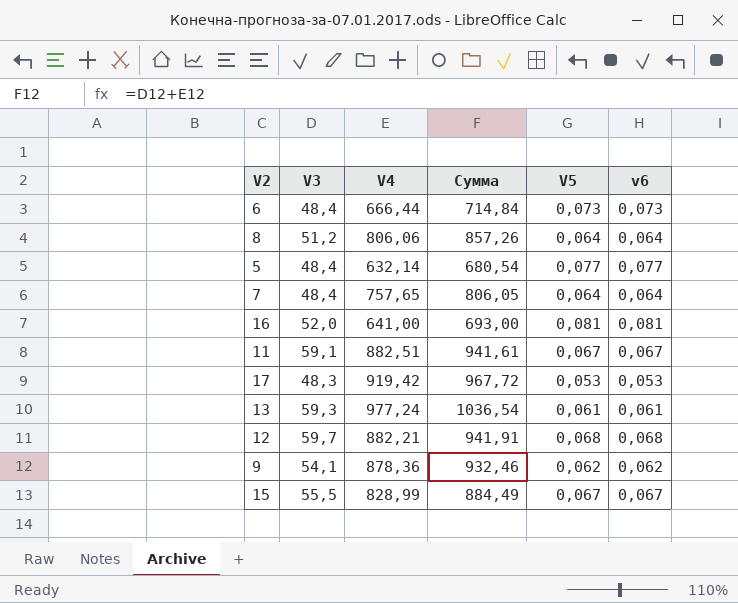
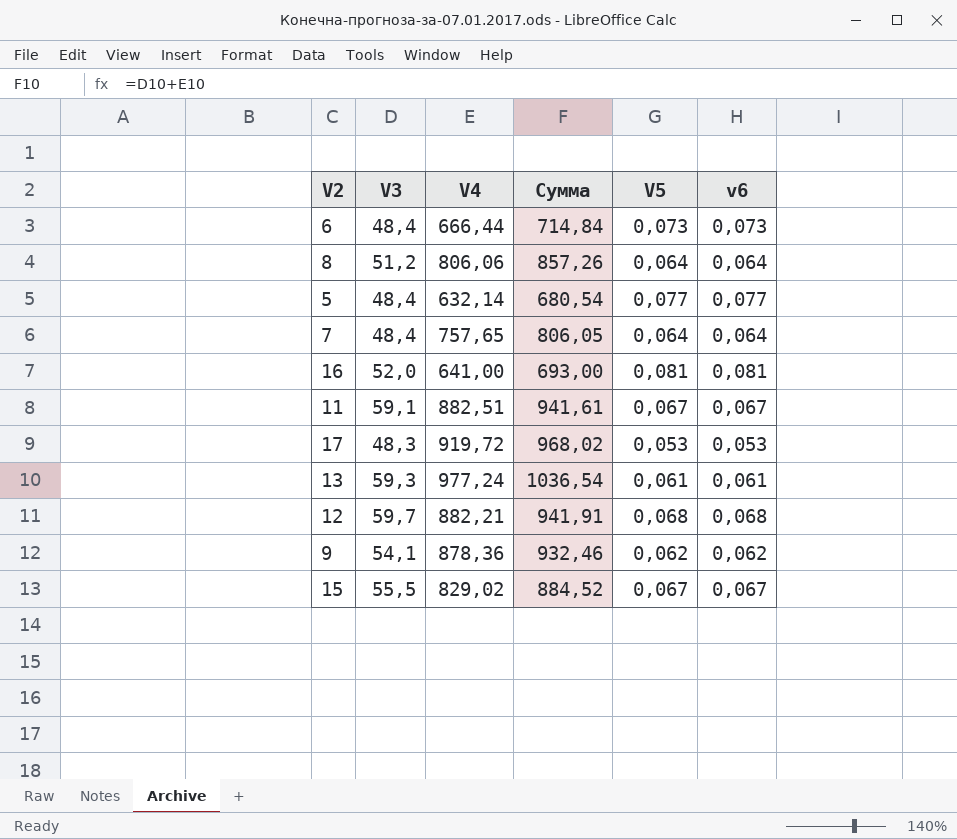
17 | V4: 919,42 -> 919,72
17 | Сумма: 967,72 -> 968,02
15 | V4: 828,99 -> 829,02
15 | Сумма: 884,49 -> 884,52

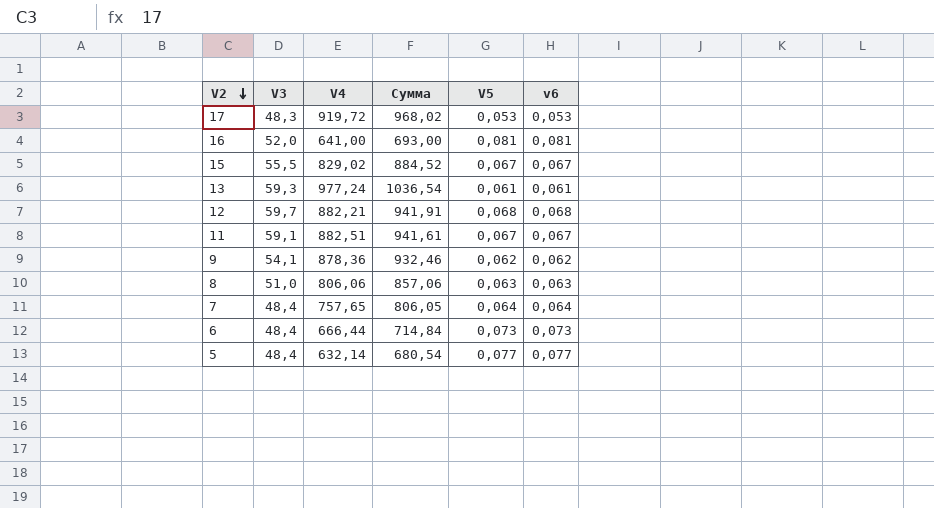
row order: none -> V2 descending
8 | V3: 51,2 -> 51,0
8 | Сумма: 857,26 -> 857,06
8 | V5: 0,064 -> 0,063
8 | v6: 0,064 -> 0,063

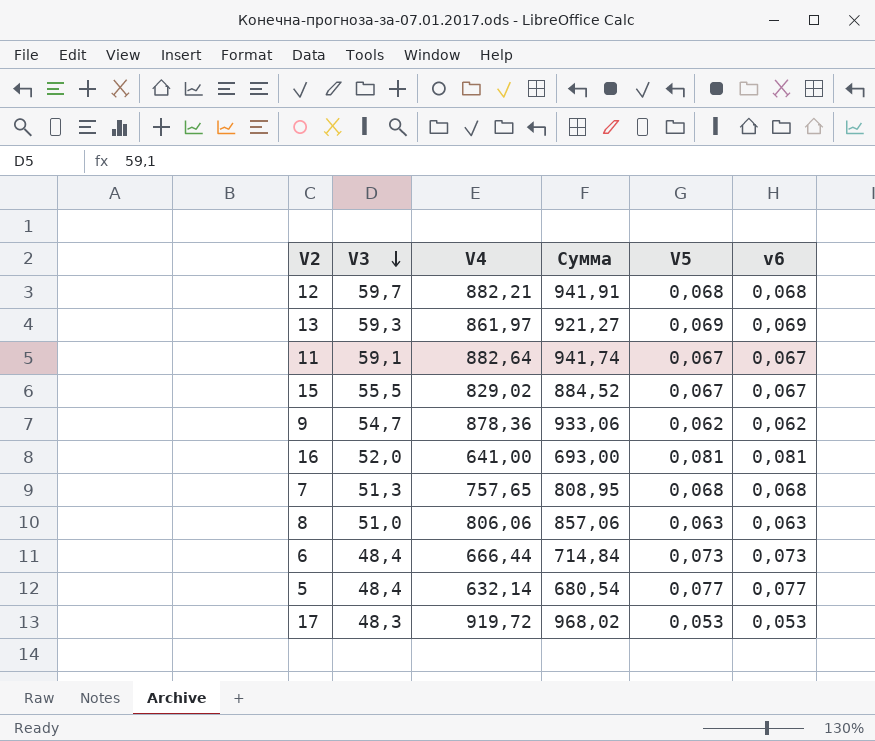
row order: V2 descending -> V3 descending
13 | V4: 977,24 -> 861,97
13 | Сумма: 1036,54 -> 921,27
13 | V5: 0,061 -> 0,069
13 | v6: 0,061 -> 0,069
11 | V4: 882,51 -> 882,64
11 | Сумма: 941,61 -> 941,74
9 | V3: 54,1 -> 54,7
9 | Сумма: 932,46 -> 933,06
7 | V3: 48,4 -> 51,3
7 | Сумма: 806,05 -> 808,95
7 | V5: 0,064 -> 0,068
7 | v6: 0,064 -> 0,068

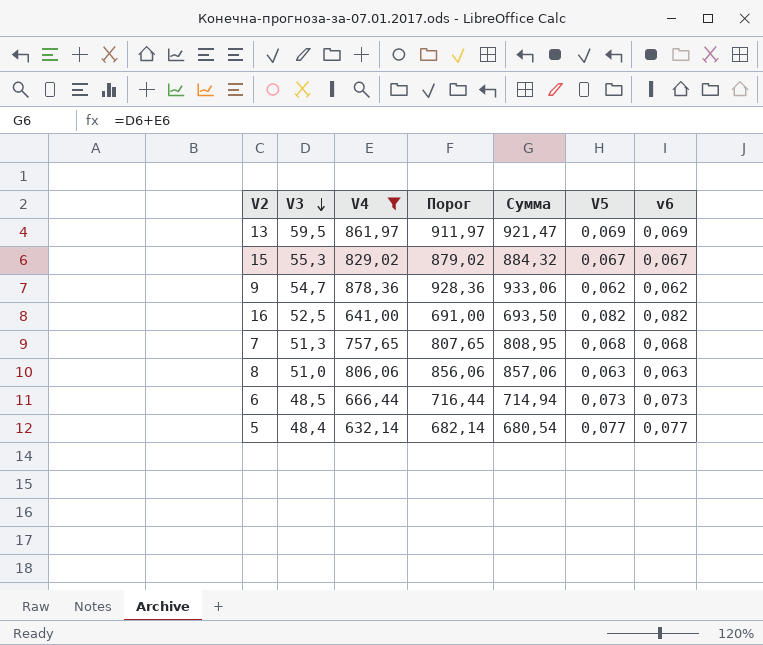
filter: none -> V4 <= 878,36
column Порог | formula: none -> [V4] + 50
13 | V3: 59,3 -> 59,5
13 | Сумма: 921,27 -> 921,47
15 | V3: 55,5 -> 55,3
15 | Сумма: 884,52 -> 884,32
16 | V3: 52,0 -> 52,5
16 | Сумма: 693,00 -> 693,50
16 | V5: 0,081 -> 0,082
16 | v6: 0,081 -> 0,082
6 | V3: 48,4 -> 48,5
6 | Сумма: 714,84 -> 714,94

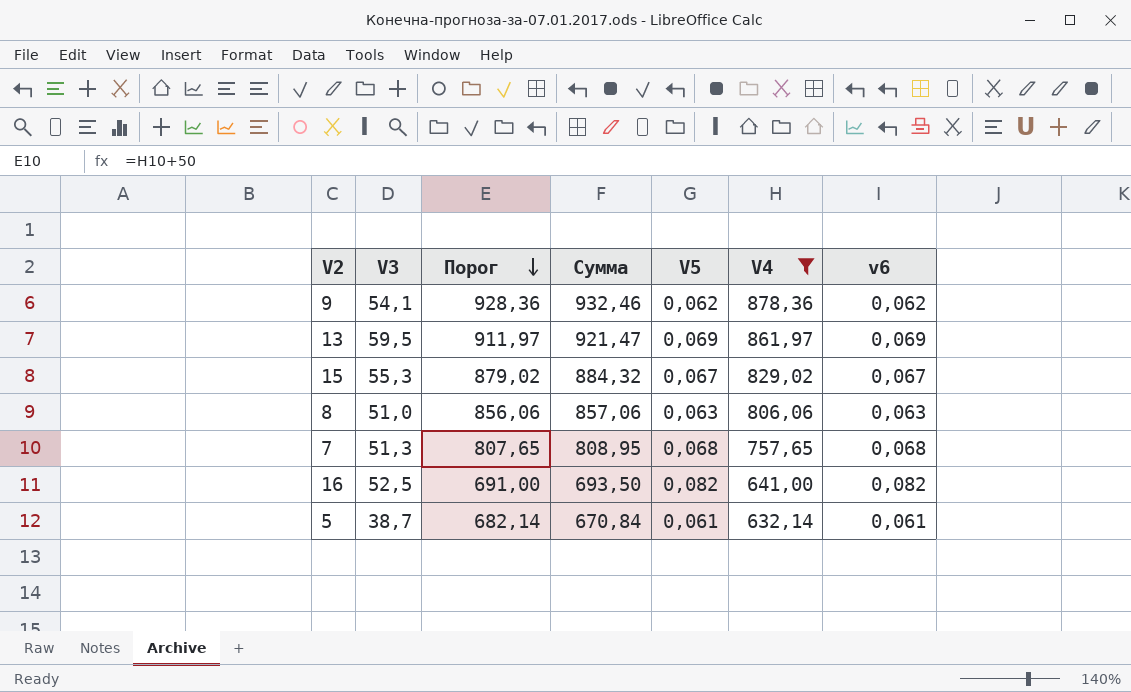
row order: V3 descending -> Порог descending
column V4 | position: 3 -> 6
row 6: 48,5 | 666,44 | 716,44 | 714,94 | 0,073 | 0,073 -> none
9 | V3: 54,7 -> 54,1
9 | Сумма: 933,06 -> 932,46
5 | V3: 48,4 -> 38,7
5 | Сумма: 680,54 -> 670,84
5 | V5: 0,077 -> 0,061
5 | v6: 0,077 -> 0,061

